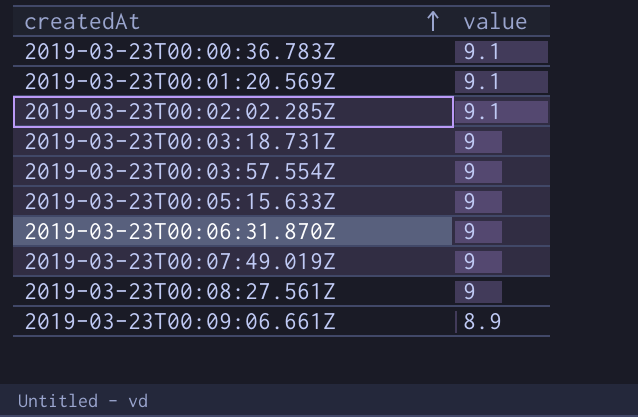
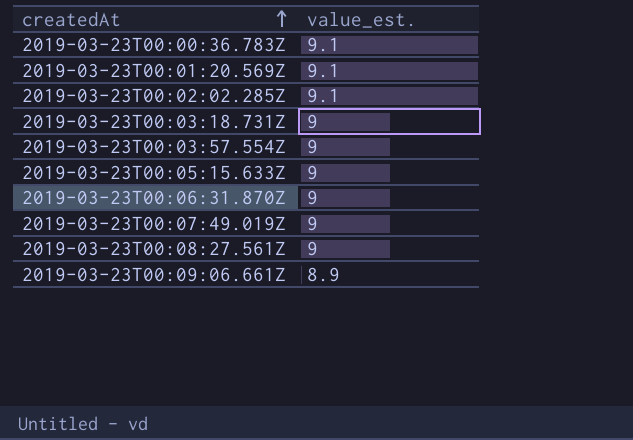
column name: value -> value_est.

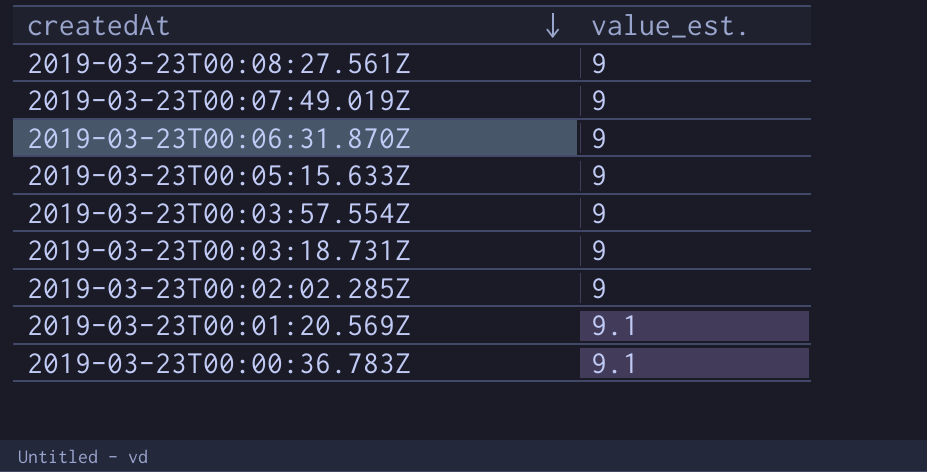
row order: createdAt ascending -> createdAt descending
row 2019-03-23T00:09:06.661Z: 8.9 -> none
2019-03-23T00:02:02.285Z | value_est.: 9.1 -> 9

